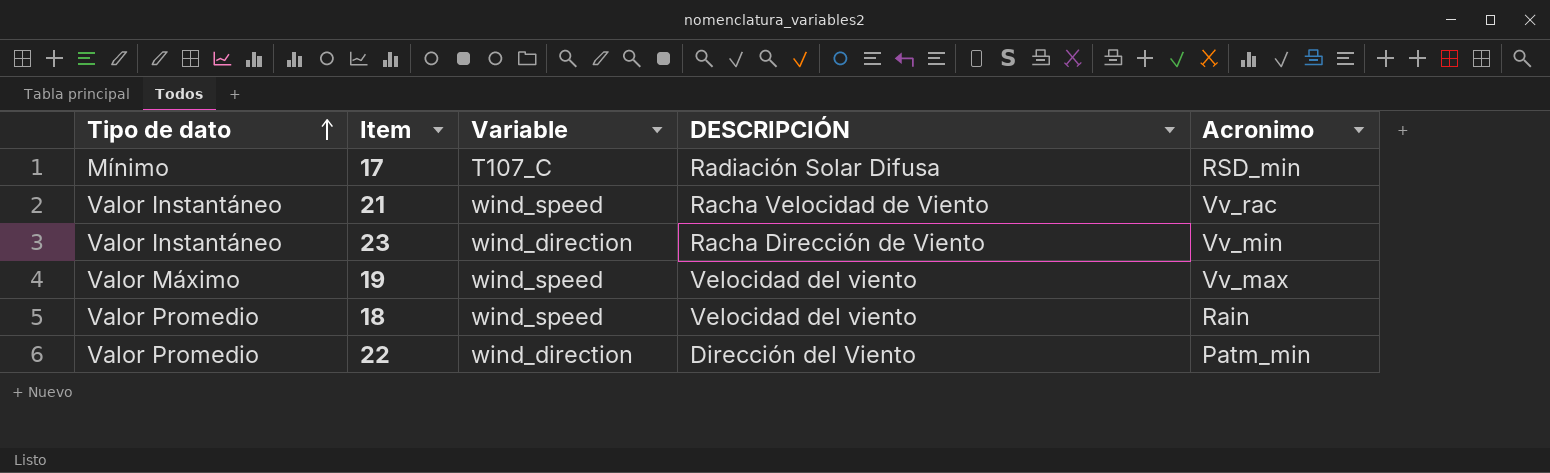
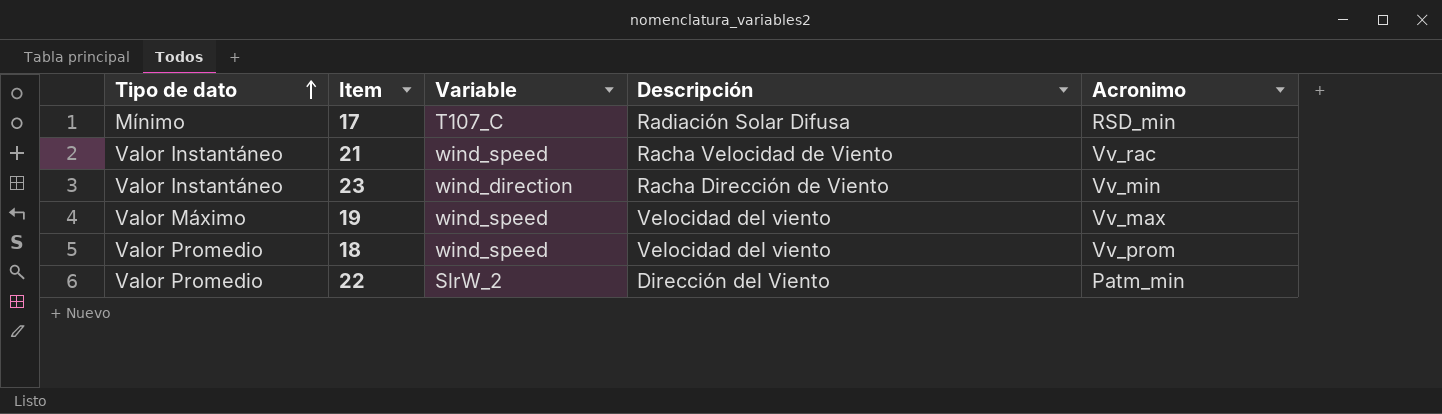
column name: DESCRIPCIÓN -> Descripción
18 | Acronimo: Rain -> Vv_prom
22 | Variable: wind_direction -> SlrW_2

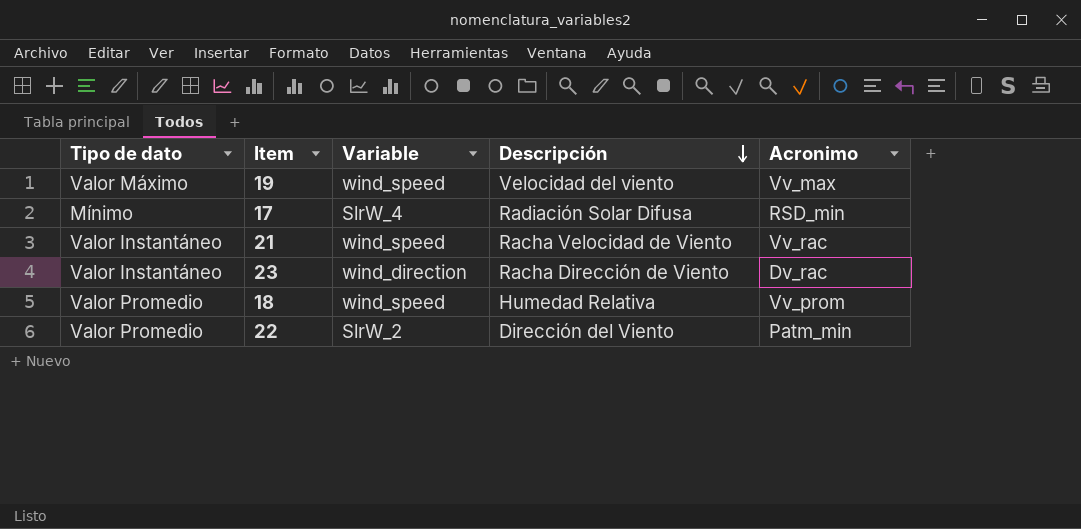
row order: Tipo de dato ascending -> Descripción descending
17 | Variable: T107_C -> SlrW_4
23 | Acronimo: Vv_min -> Dv_rac
18 | Descripción: Velocidad del viento -> Humedad Relativa

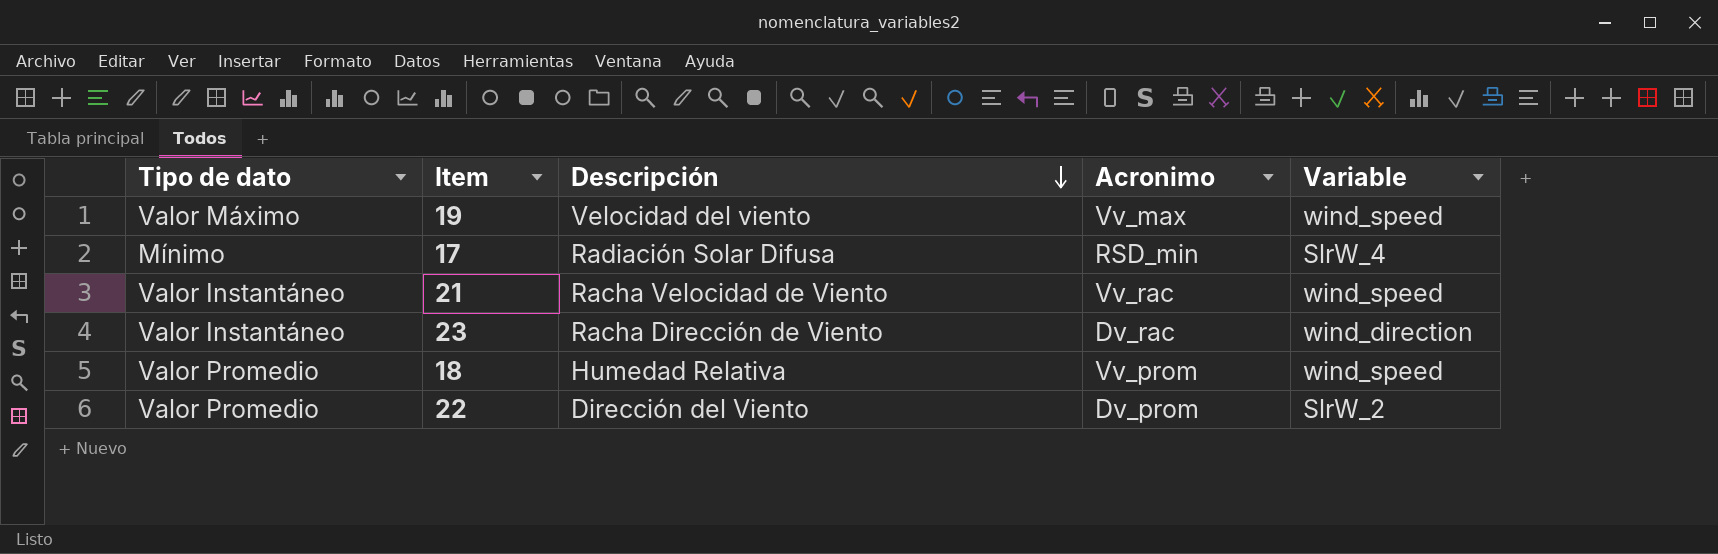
column Variable | position: 3 -> 5
22 | Acronimo: Patm_min -> Dv_prom

